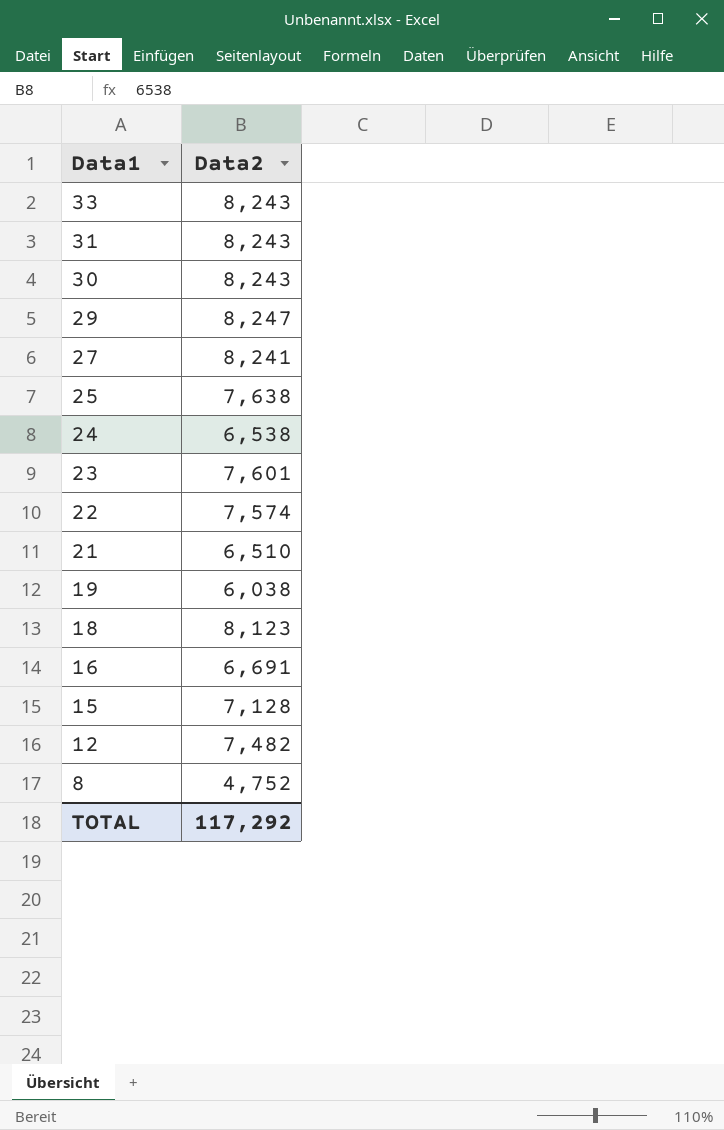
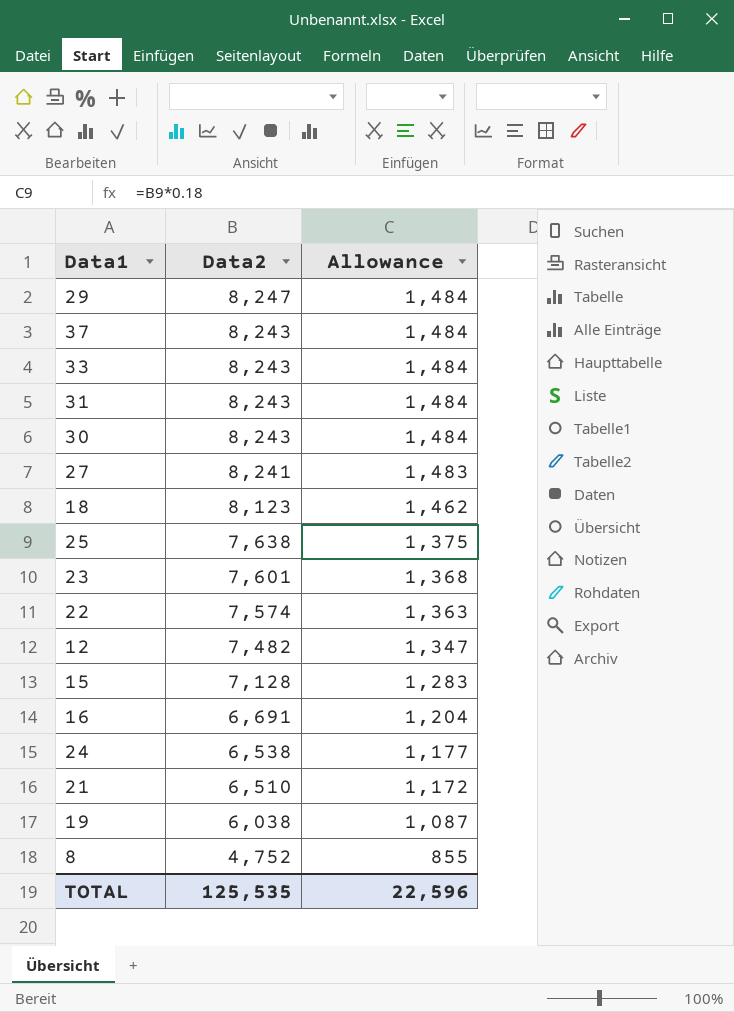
row order: Data1 descending -> Data2 descending
column Allowance | formula: none -> [Data2] * 0.18
row 37: none -> 8,243 | 1,484
TOTAL | Data2: 117,292 -> 125,535

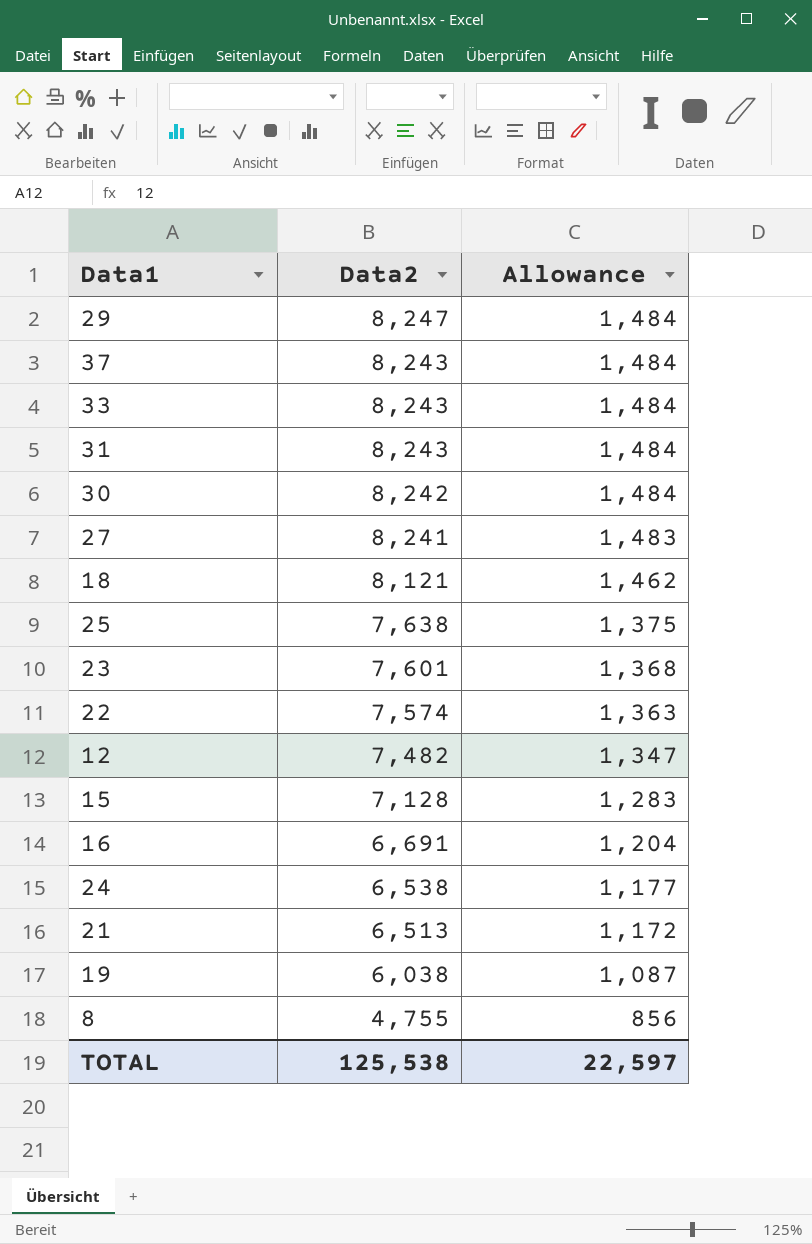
30 | Data2: 8,243 -> 8,242
18 | Data2: 8,123 -> 8,121
21 | Data2: 6,510 -> 6,513
8 | Data2: 4,752 -> 4,755
8 | Allowance: 855 -> 856
TOTAL | Data2: 125,535 -> 125,538
TOTAL | Allowance: 22,596 -> 22,597

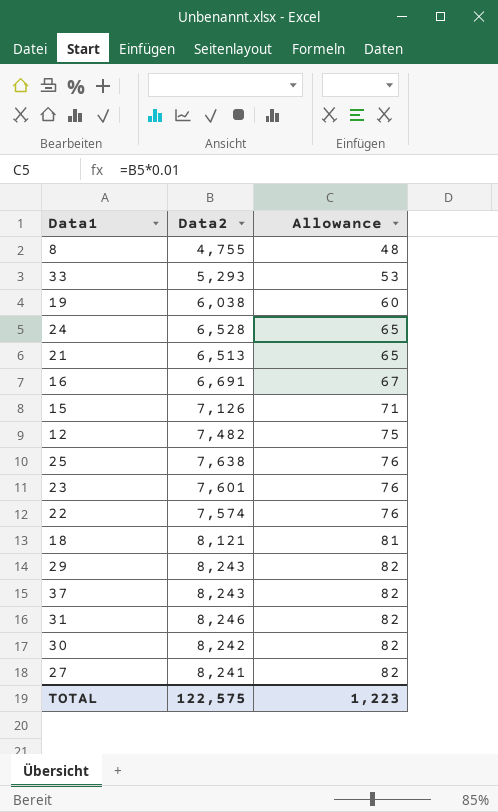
row order: Data2 descending -> Allowance ascending
column Allowance | formula: [Data2] * 0.18 -> [Data2] * 0.01
33 | Data2: 8,243 -> 5,293
24 | Data2: 6,538 -> 6,528
15 | Data2: 7,128 -> 7,126
29 | Data2: 8,247 -> 8,243
31 | Data2: 8,243 -> 8,246
TOTAL | Data2: 125,538 -> 122,575
TOTAL | Allowance: 22,597 -> 1,223

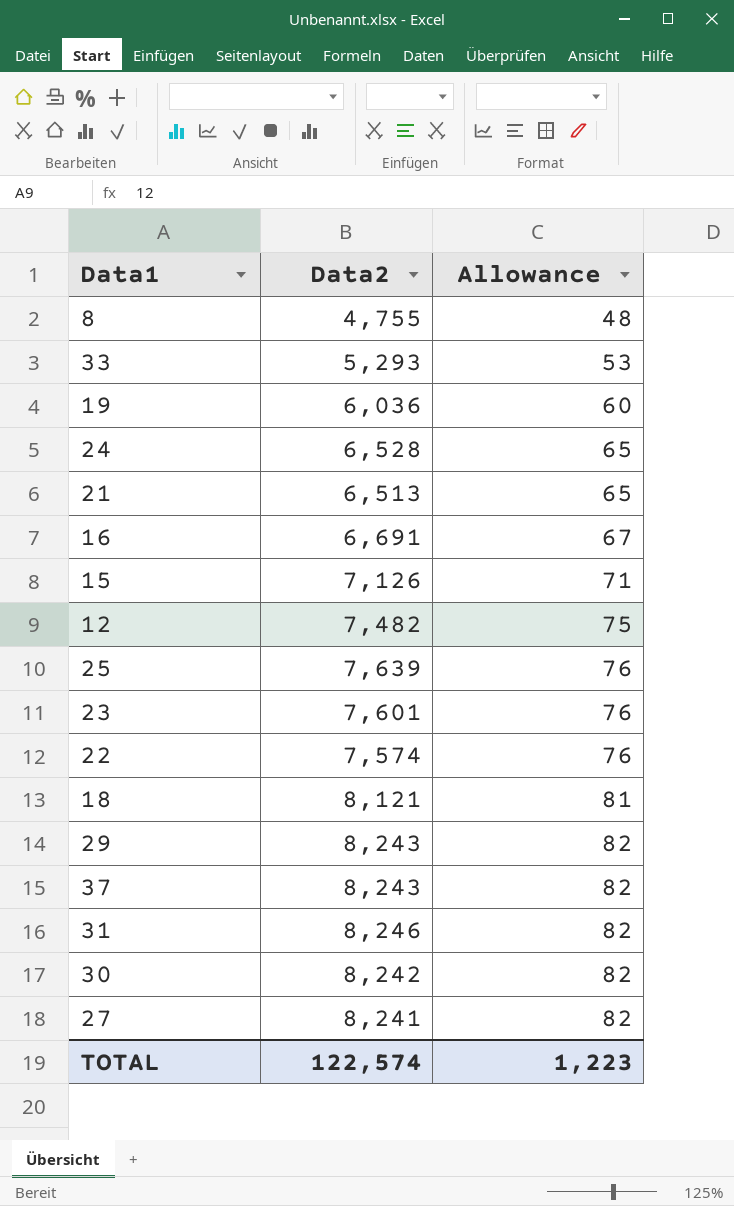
19 | Data2: 6,038 -> 6,036
25 | Data2: 7,638 -> 7,639
TOTAL | Data2: 122,575 -> 122,574

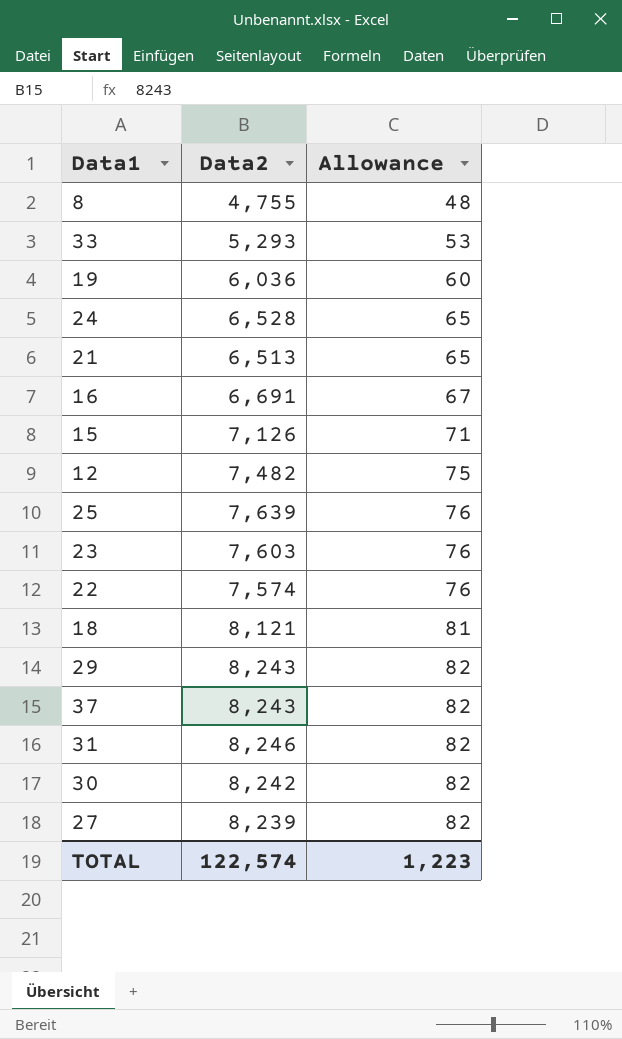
23 | Data2: 7,601 -> 7,603
27 | Data2: 8,241 -> 8,239

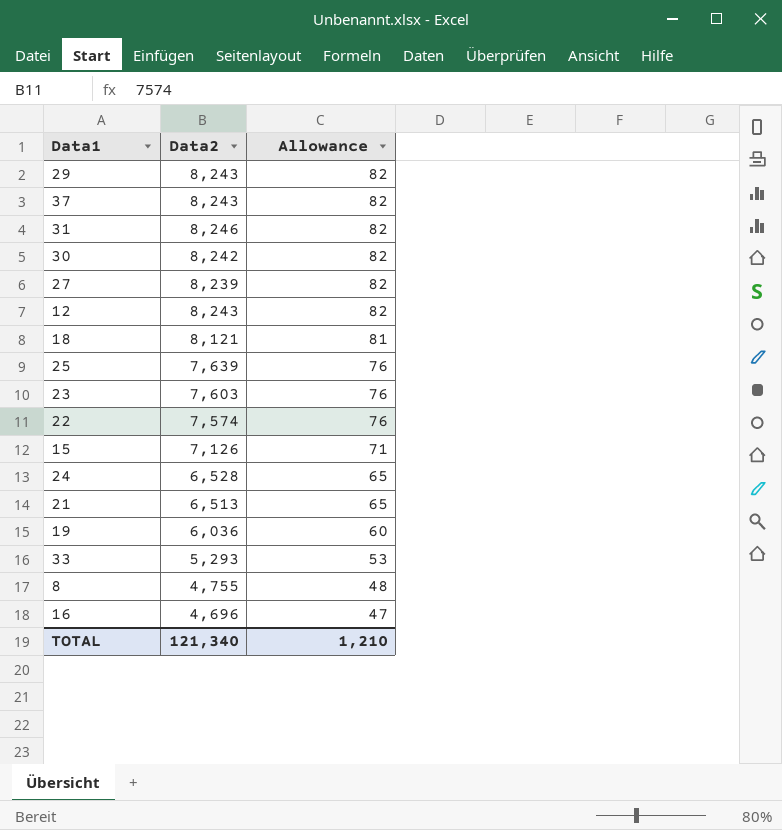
row order: Allowance ascending -> Allowance descending
12 | Data2: 7,482 -> 8,243
12 | Allowance: 75 -> 82
16 | Data2: 6,691 -> 4,696
16 | Allowance: 67 -> 47
TOTAL | Data2: 122,574 -> 121,340
TOTAL | Allowance: 1,223 -> 1,210

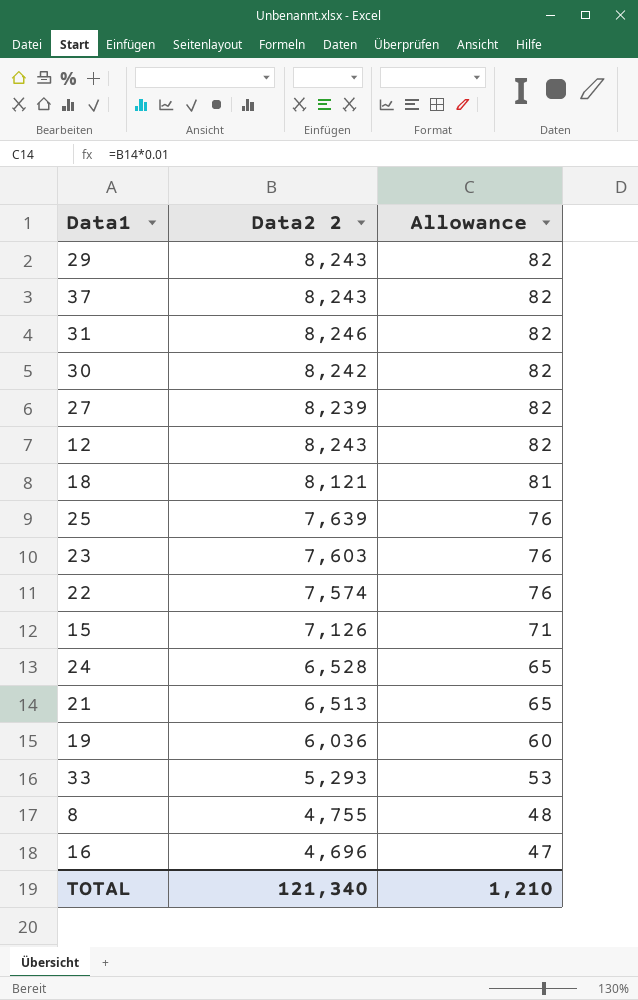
column name: Data2 -> Data2 2

